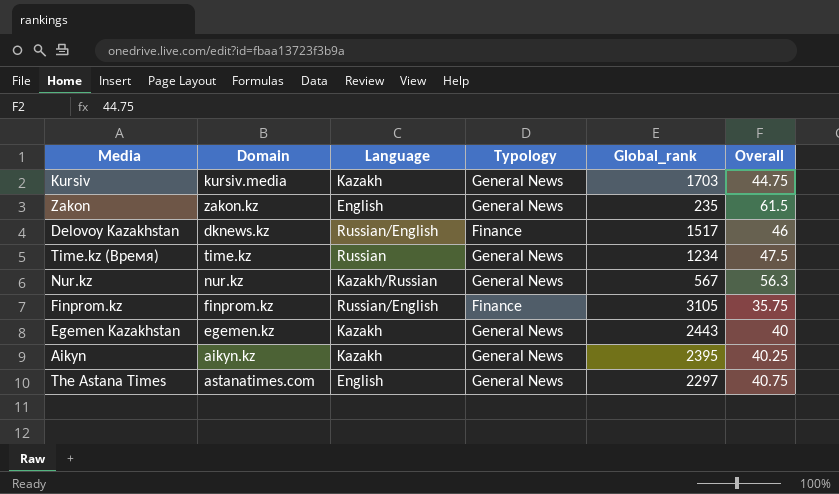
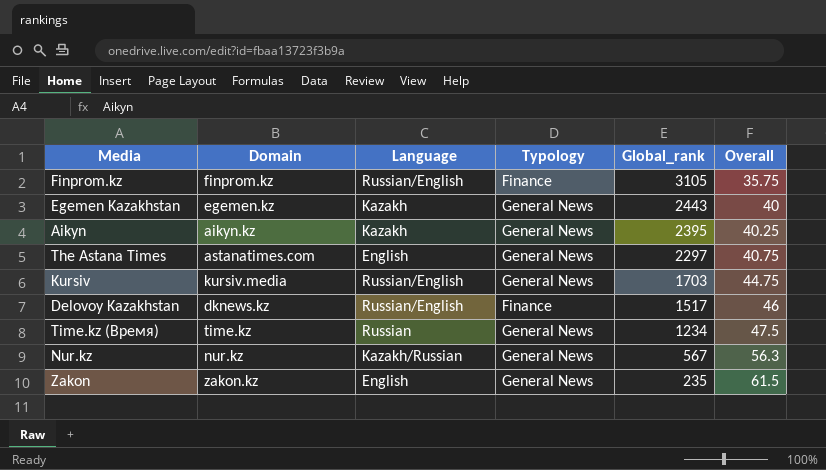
row order: none -> Global_rank descending
Kursiv | Language: Kazakh -> Russian/English

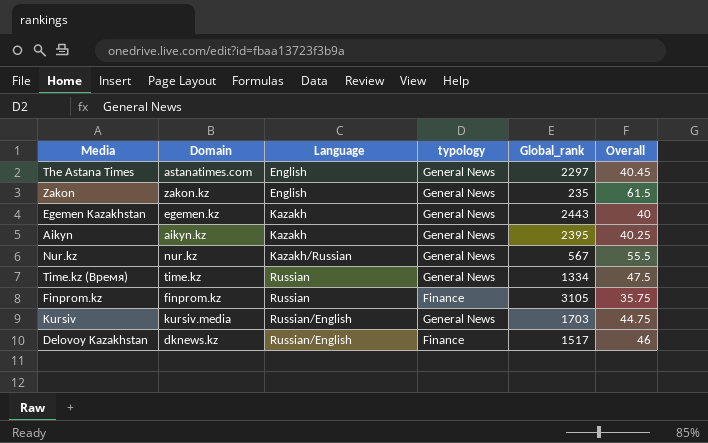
row order: Global_rank descending -> Language ascending
column name: Typology -> typology
The Astana Times | Overall: 40.75 -> 40.45
Nur.kz | Overall: 56.3 -> 55.5
Time.kz (Время) | Global_rank: 1234 -> 1334
Finprom.kz | Language: Russian/English -> Russian

